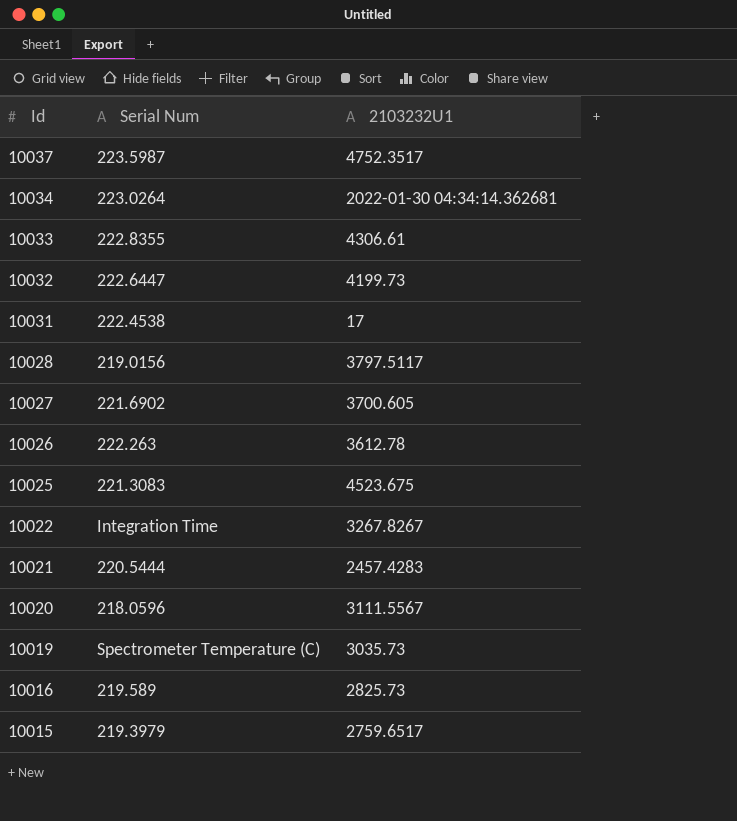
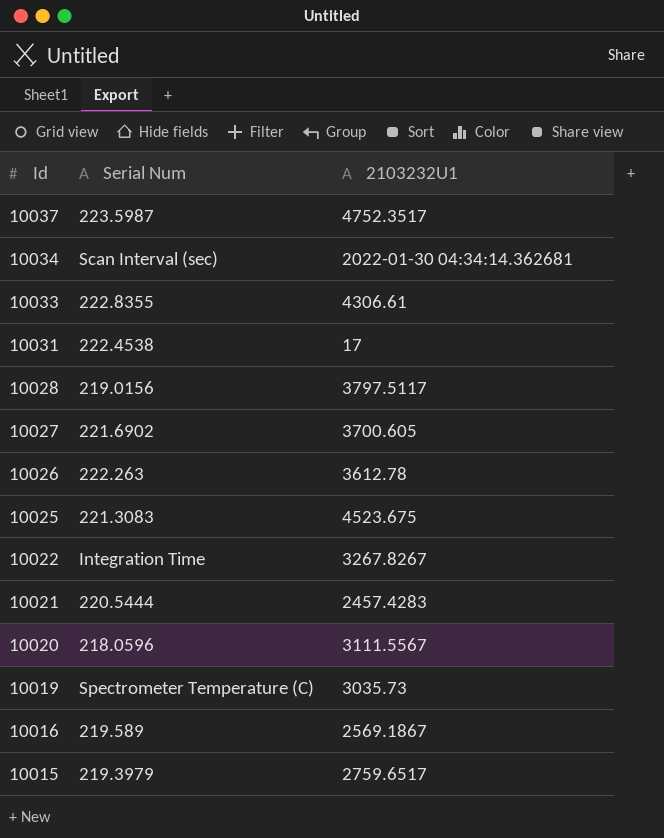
row 10032: 222.6447 | 4199.73 -> none
10034 | Serial Num: 223.0264 -> Scan Interval (sec)
10016 | 2103232U1: 2825.73 -> 2569.1867

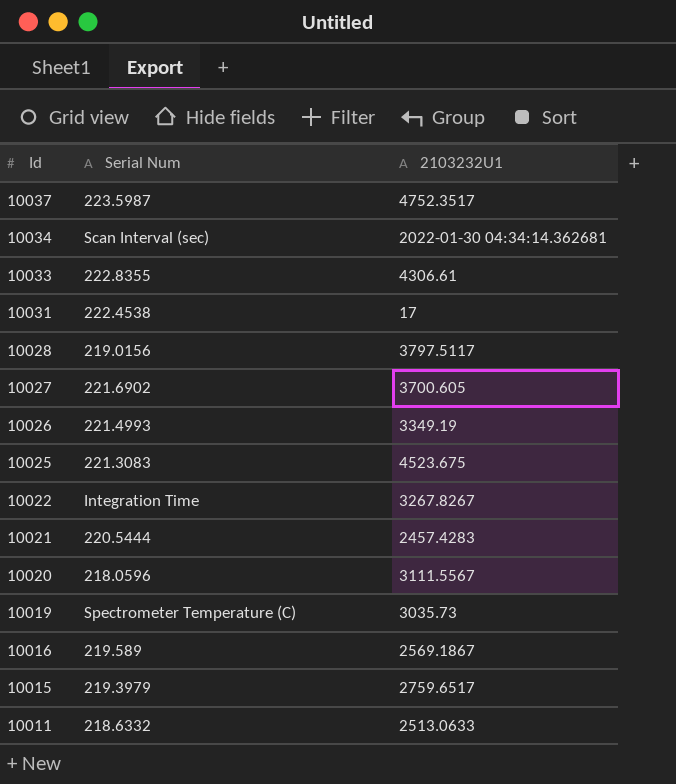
10026 | Serial Num: 222.263 -> 221.4993
10026 | 2103232U1: 3612.78 -> 3349.19
row 10011: none -> 218.6332 | 2513.0633

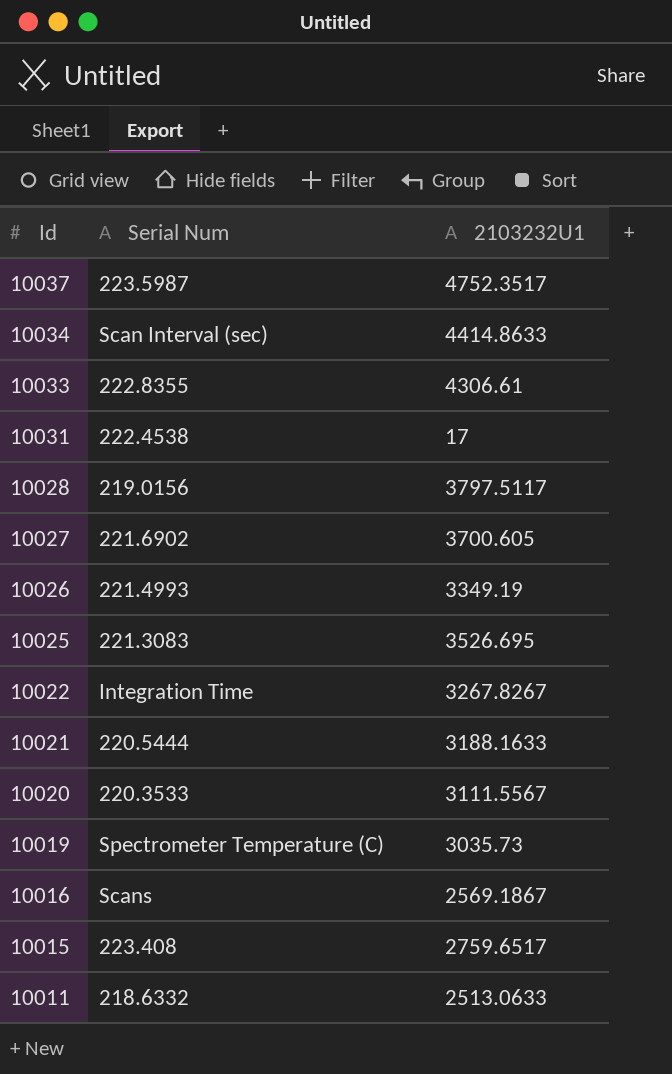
10034 | 2103232U1: 2022-01-30 04:34:14.362681 -> 4414.8633
10025 | 2103232U1: 4523.675 -> 3526.695
10021 | 2103232U1: 2457.4283 -> 3188.1633
10020 | Serial Num: 218.0596 -> 220.3533
10016 | Serial Num: 219.589 -> Scans
10015 | Serial Num: 219.3979 -> 223.408

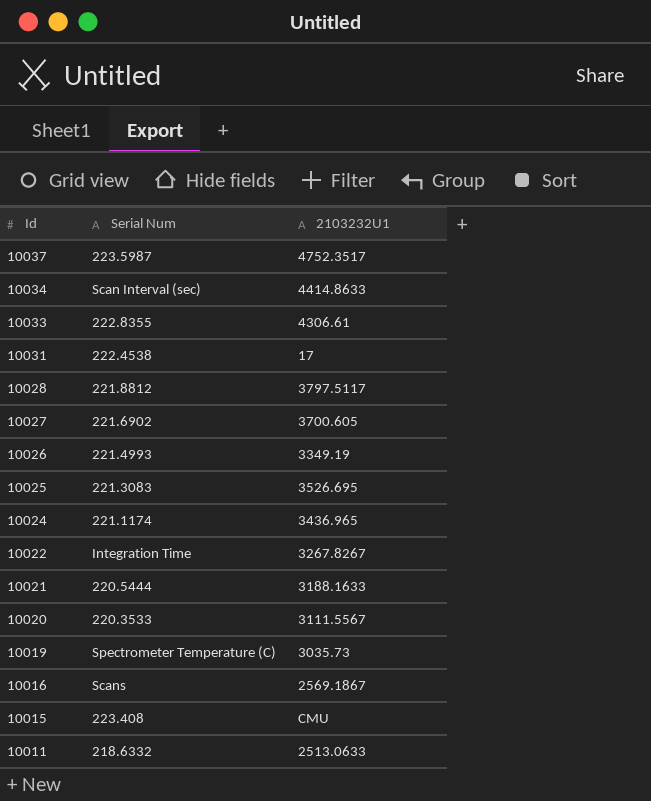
10028 | Serial Num: 219.0156 -> 221.8812
row 10024: none -> 221.1174 | 3436.965
10015 | 2103232U1: 2759.6517 -> CMU

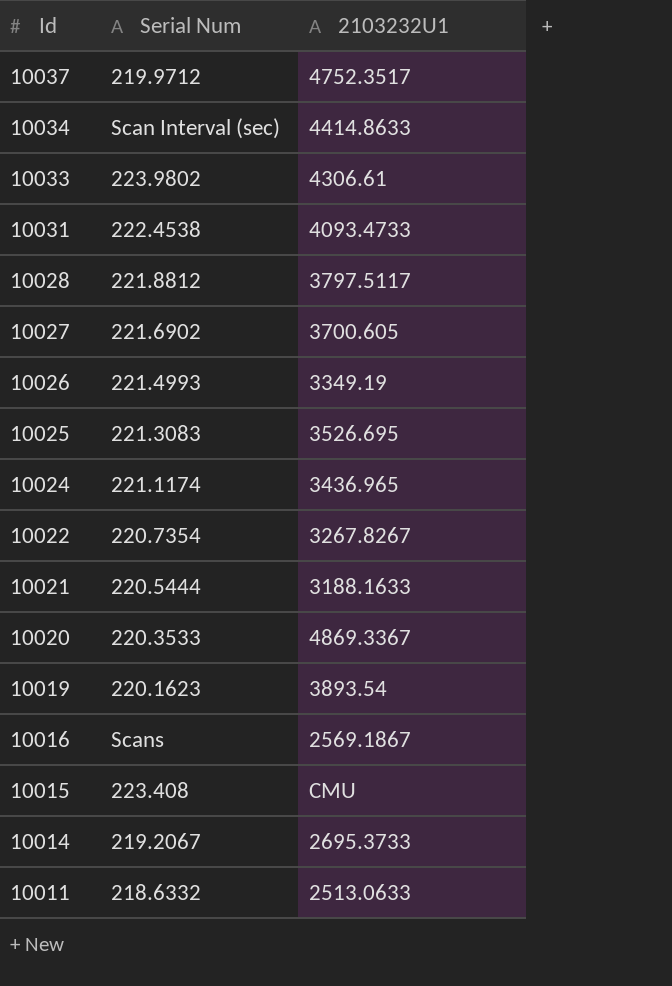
10037 | Serial Num: 223.5987 -> 219.9712
10033 | Serial Num: 222.8355 -> 223.9802
10031 | 2103232U1: 17 -> 4093.4733
10022 | Serial Num: Integration Time -> 220.7354
10020 | 2103232U1: 3111.5567 -> 4869.3367
10019 | Serial Num: Spectrometer Temperature (C) -> 220.1623
10019 | 2103232U1: 3035.73 -> 3893.54
row 10014: none -> 219.2067 | 2695.3733

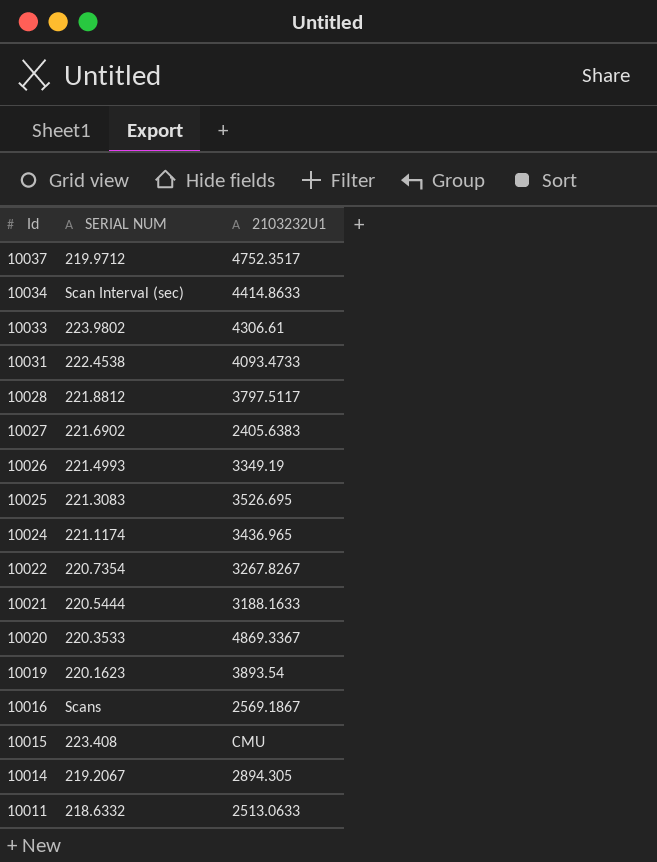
column name: Serial Num -> SERIAL NUM
10027 | 2103232U1: 3700.605 -> 2405.6383
10014 | 2103232U1: 2695.3733 -> 2894.305

